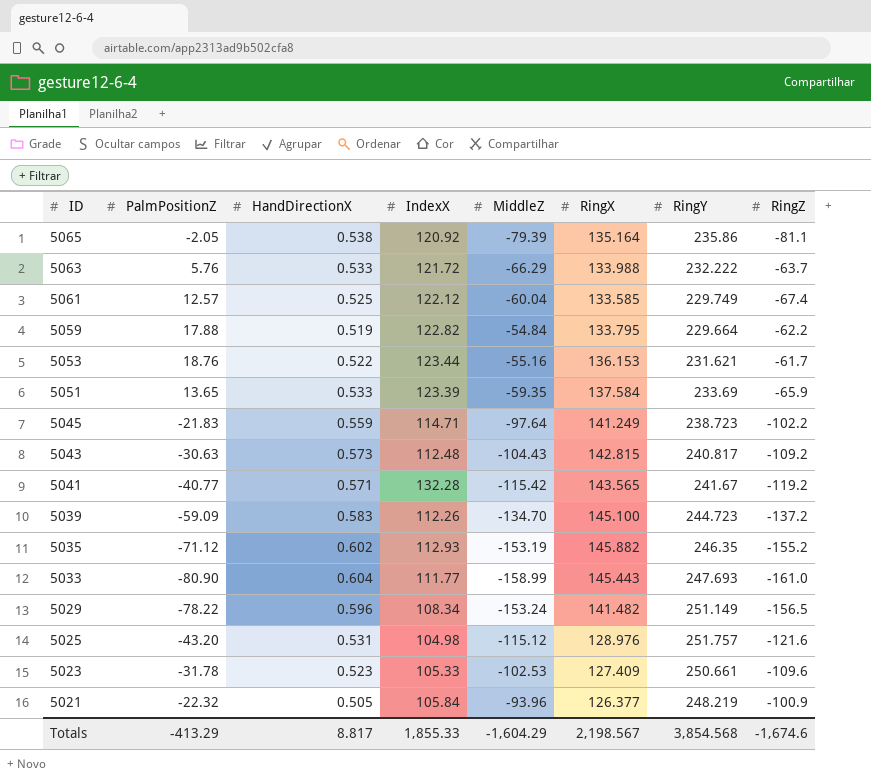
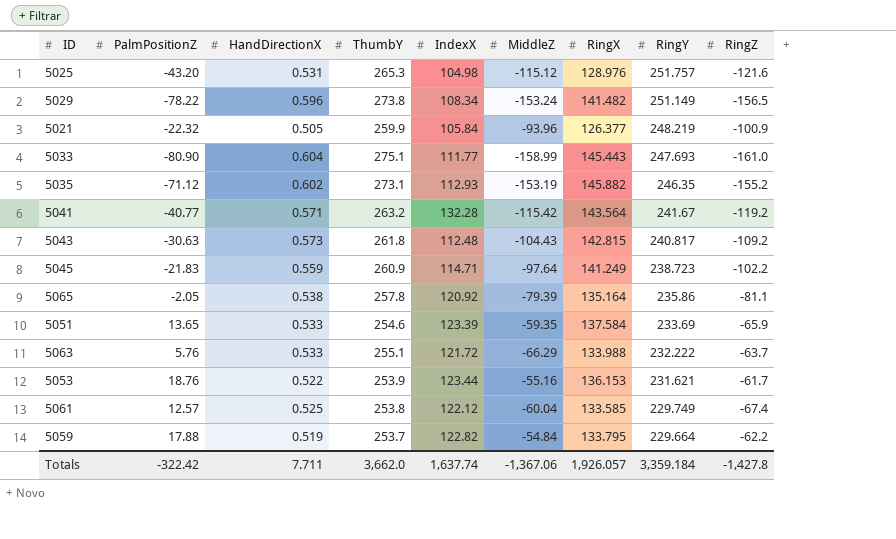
row order: ID descending -> RingY descending
column ThumbY | position: none -> 4
row 5039: -59.09 | 0.583 | 112.26 | -134.70 | 145.100 | 244.723 | -137.2 -> none
row 5023: -31.78 | 0.523 | 105.33 | -102.53 | 127.409 | 250.661 | -109.6 -> none
5041 | RingX: 143.565 -> 143.564
Totals | PalmPositionZ: -413.29 -> -322.42
Totals | HandDirectionX: 8.817 -> 7.711
Totals | IndexX: 1,855.33 -> 1,637.74
Totals | MiddleZ: -1,604.29 -> -1,367.06
Totals | RingX: 2,198.567 -> 1,926.057
Totals | RingY: 3,854.568 -> 3,359.184
Totals | RingZ: -1,674.6 -> -1,427.8

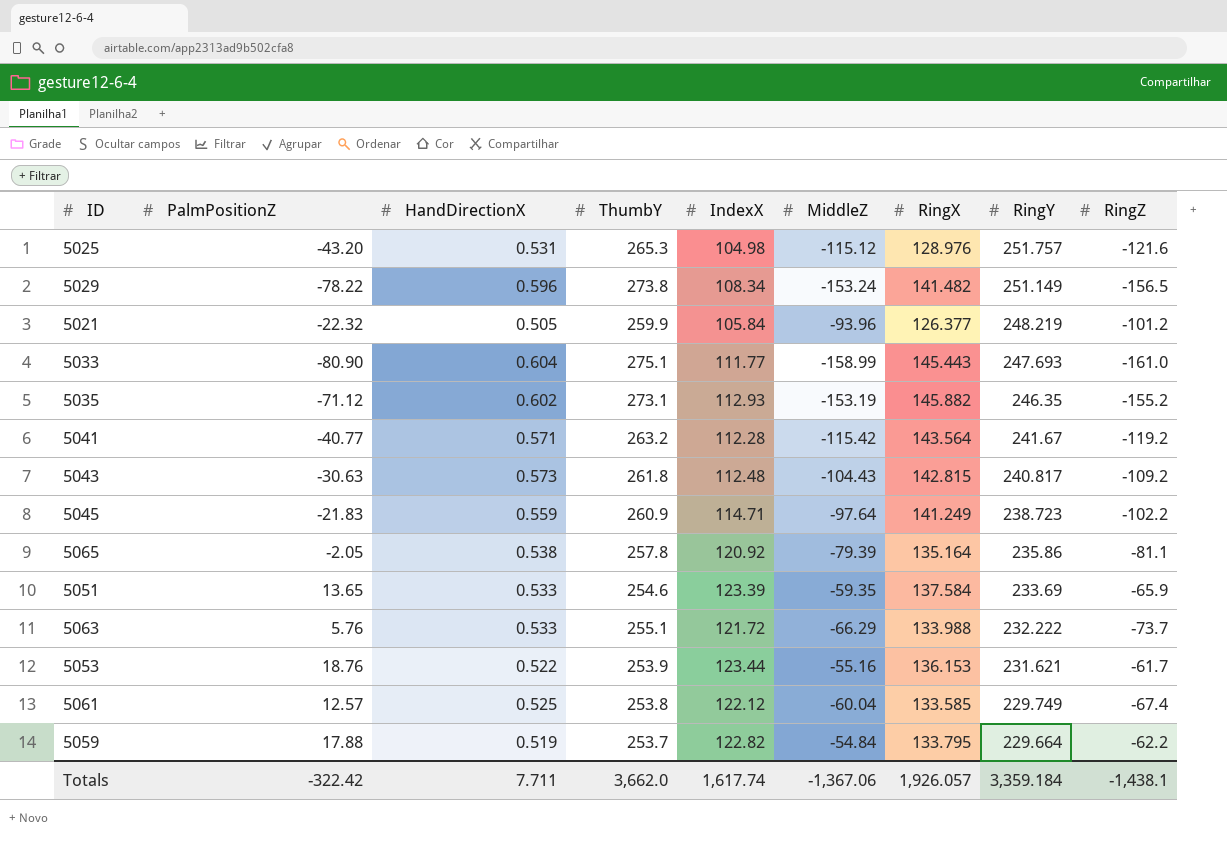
5021 | RingZ: -100.9 -> -101.2
5041 | IndexX: 132.28 -> 112.28
5063 | RingZ: -63.7 -> -73.7
Totals | IndexX: 1,637.74 -> 1,617.74
Totals | RingZ: -1,427.8 -> -1,438.1

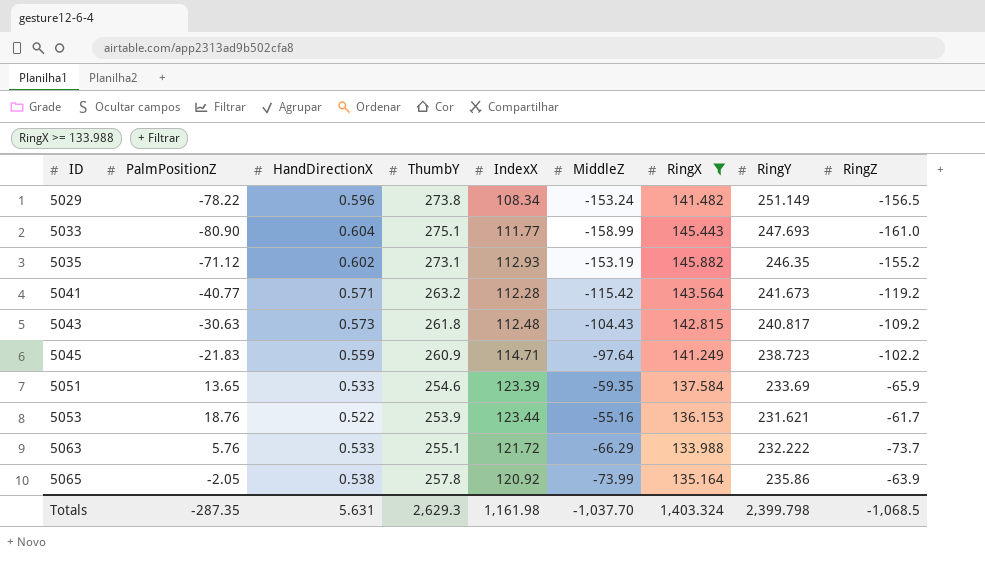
filter: none -> RingX >= 133.988
row order: RingY descending -> ID ascending
5041 | RingY: 241.67 -> 241.673
5065 | MiddleZ: -79.39 -> -73.99
5065 | RingZ: -81.1 -> -63.9
Totals | PalmPositionZ: -322.42 -> -287.35
Totals | HandDirectionX: 7.711 -> 5.631
Totals | ThumbY: 3,662.0 -> 2,629.3
Totals | IndexX: 1,617.74 -> 1,161.98
Totals | MiddleZ: -1,367.06 -> -1,037.70
Totals | RingX: 1,926.057 -> 1,403.324
Totals | RingY: 3,359.184 -> 2,399.798
Totals | RingZ: -1,438.1 -> -1,068.5

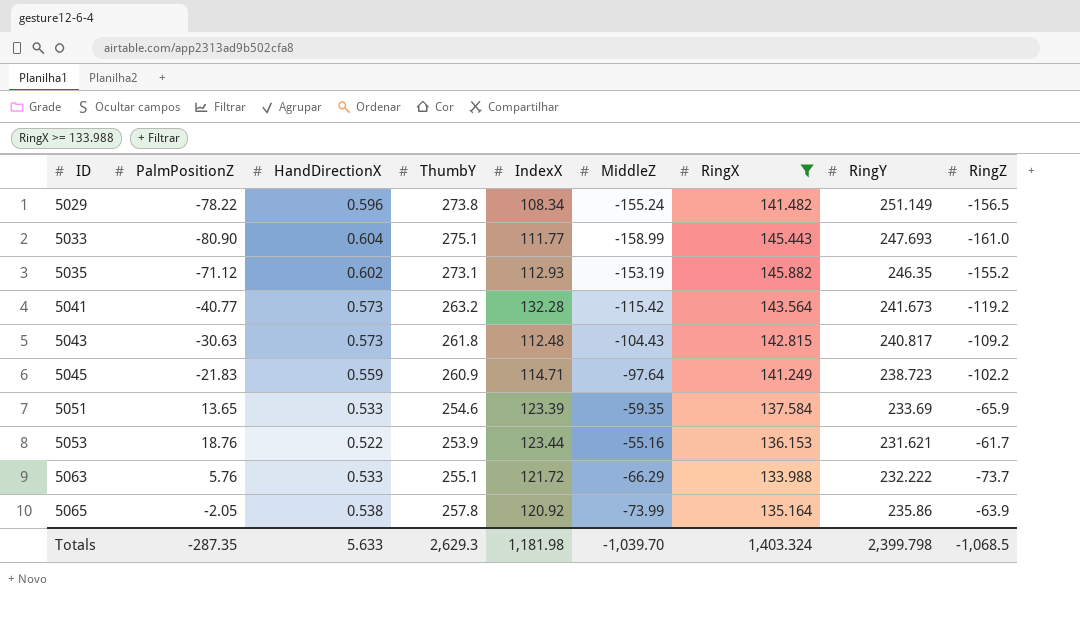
5029 | MiddleZ: -153.24 -> -155.24
5041 | HandDirectionX: 0.571 -> 0.573
5041 | IndexX: 112.28 -> 132.28
Totals | HandDirectionX: 5.631 -> 5.633
Totals | IndexX: 1,161.98 -> 1,181.98
Totals | MiddleZ: -1,037.70 -> -1,039.70

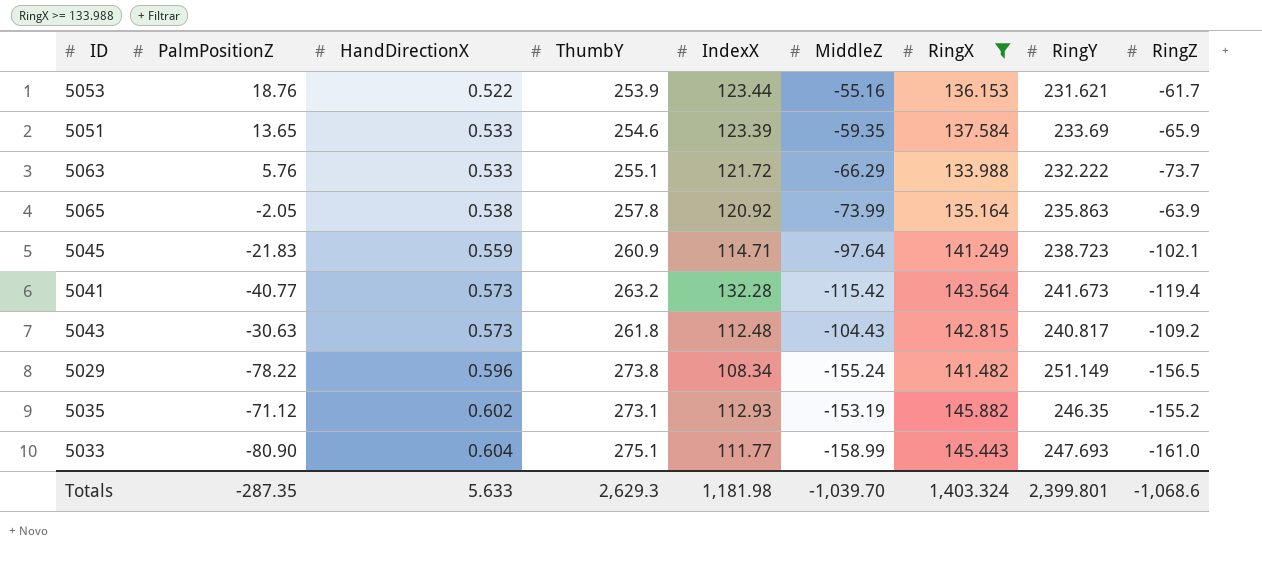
row order: ID ascending -> HandDirectionX ascending
5065 | RingY: 235.86 -> 235.863
5045 | RingZ: -102.2 -> -102.1
5041 | RingZ: -119.2 -> -119.4
Totals | RingY: 2,399.798 -> 2,399.801
Totals | RingZ: -1,068.5 -> -1,068.6

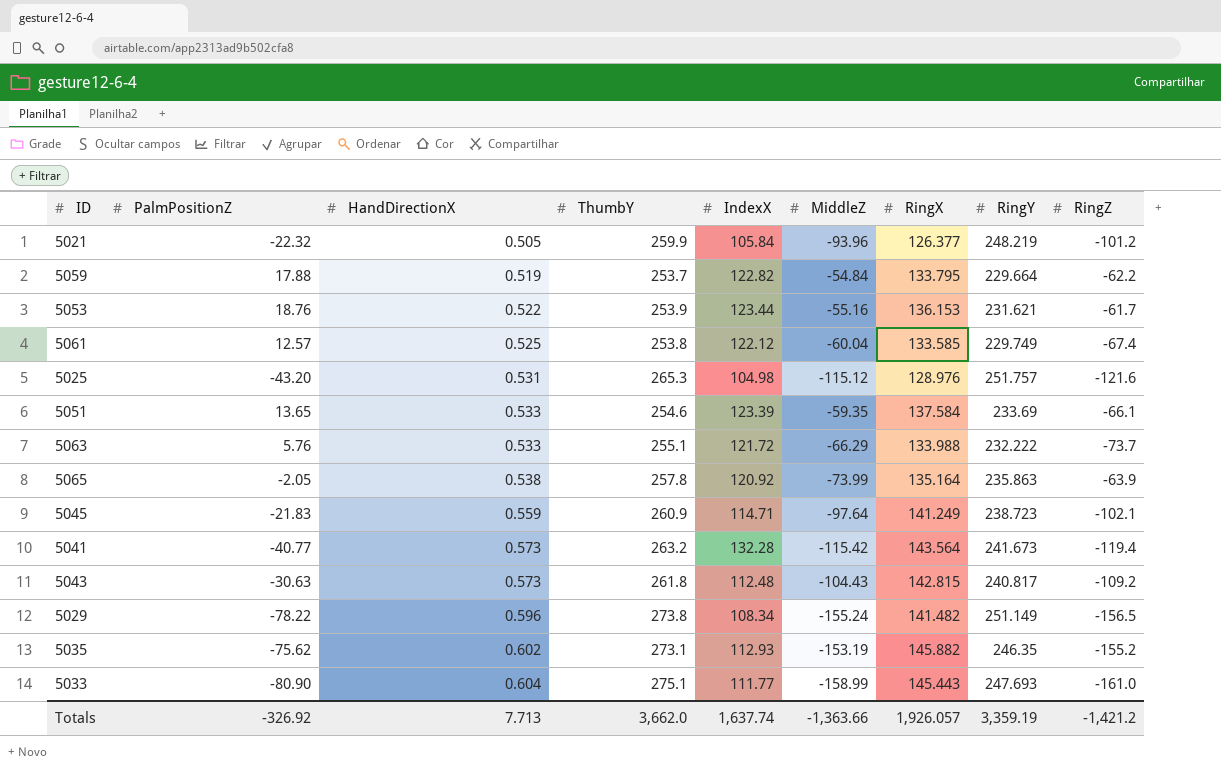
filter: RingX >= 133.988 -> none
5051 | RingZ: -65.9 -> -66.1
5035 | PalmPositionZ: -71.12 -> -75.62
Totals | PalmPositionZ: -287.35 -> -326.92
Totals | HandDirectionX: 5.633 -> 7.713
Totals | ThumbY: 2,629.3 -> 3,662.0
Totals | IndexX: 1,181.98 -> 1,637.74
Totals | MiddleZ: -1,039.70 -> -1,363.66
Totals | RingX: 1,403.324 -> 1,926.057
Totals | RingY: 2,399.801 -> 3,359.19
Totals | RingZ: -1,068.6 -> -1,421.2

